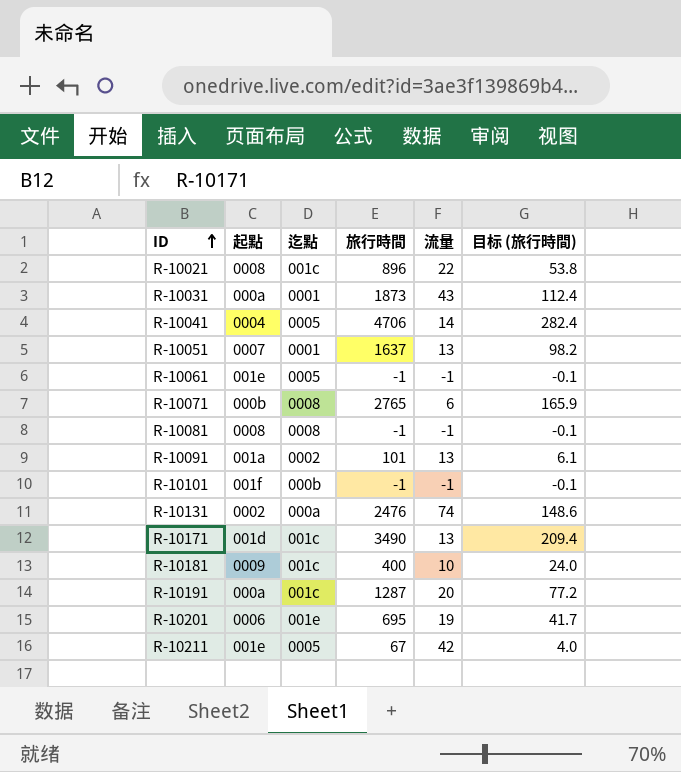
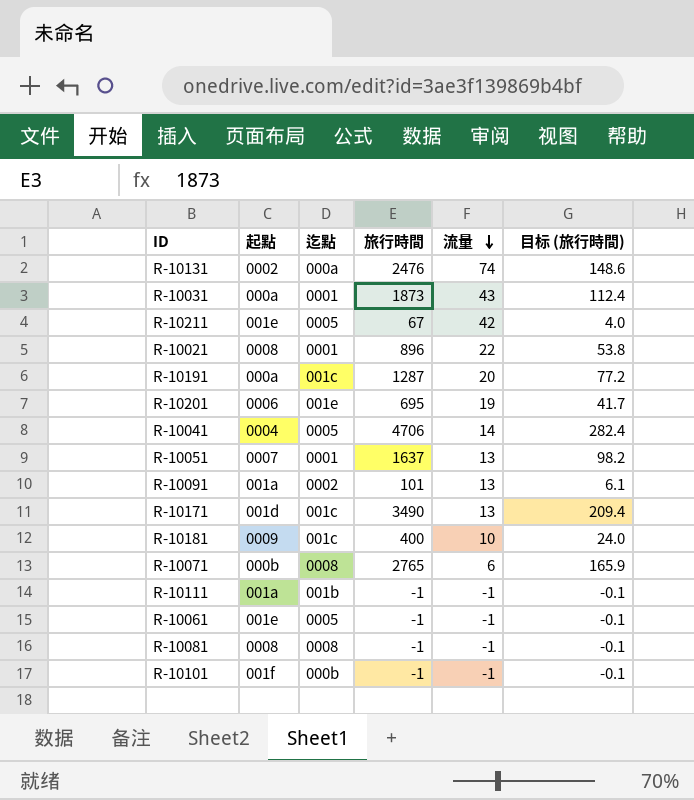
row order: ID ascending -> 流量 descending
R-10021 | 迄點: 001c -> 0001
row R-10111: none -> 001a | 001b | -1 | -1 | -0.1

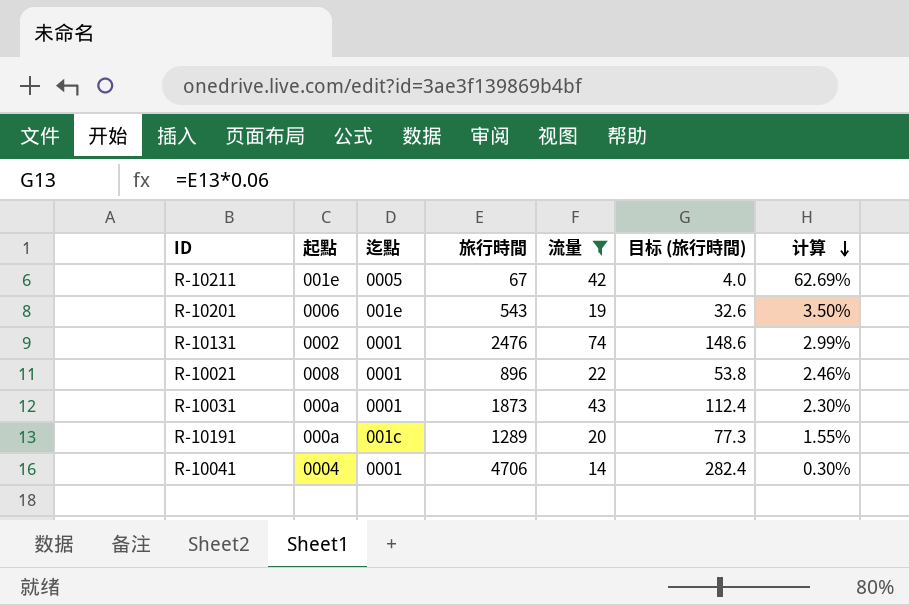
filter: none -> 流量 >= 14
row order: 流量 descending -> 计算 descending
column 计算 | formula: none -> [流量] / [旅行時間]
R-10201 | 旅行時間: 695 -> 543
R-10201 | 目标 (旅行時間): 41.7 -> 32.6
R-10131 | 迄點: 000a -> 0001
R-10191 | 旅行時間: 1287 -> 1289
R-10191 | 目标 (旅行時間): 77.2 -> 77.3
R-10041 | 迄點: 0005 -> 0001

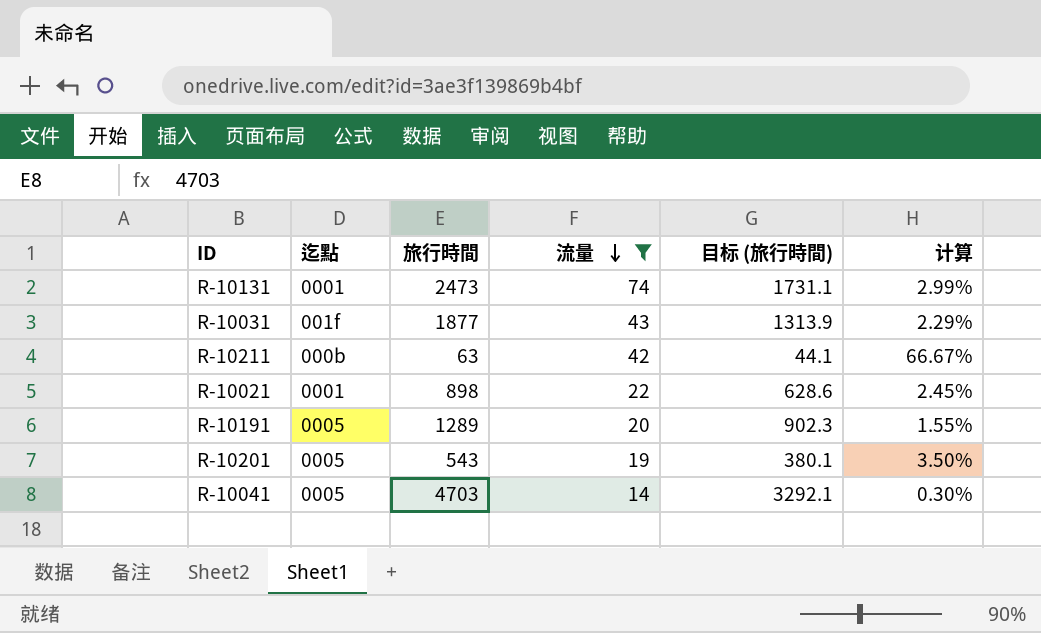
row order: 计算 descending -> 流量 descending
column 起點 | position: 2 -> none
column 目标 (旅行時間) | formula: [旅行時間] * 0.06 -> [旅行時間] * 0.7
R-10131 | 旅行時間: 2476 -> 2473
R-10031 | 迄點: 0001 -> 001f
R-10031 | 旅行時間: 1873 -> 1877
R-10031 | 计算: 2.30% -> 2.29%
R-10211 | 迄點: 0005 -> 000b
R-10211 | 旅行時間: 67 -> 63
R-10211 | 计算: 62.69% -> 66.67%
R-10021 | 旅行時間: 896 -> 898
R-10021 | 计算: 2.46% -> 2.45%
R-10191 | 迄點: 001c -> 0005
R-10201 | 迄點: 001e -> 0005
R-10041 | 迄點: 0001 -> 0005
R-10041 | 旅行時間: 4706 -> 4703

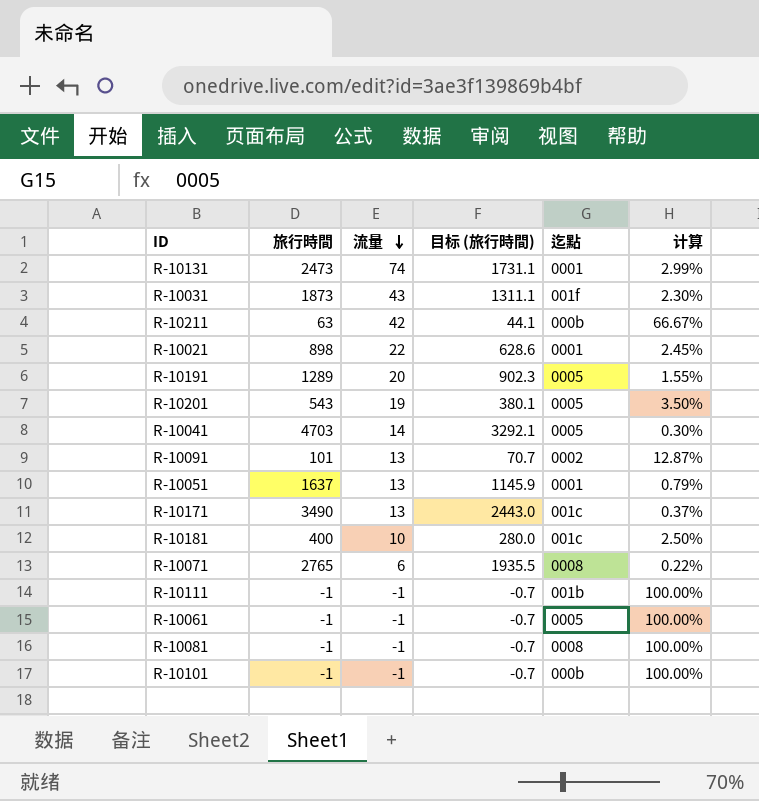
filter: 流量 >= 14 -> none
column 迄點 | position: 2 -> 5
R-10031 | 旅行時間: 1877 -> 1873
R-10031 | 目标 (旅行時間): 1313.9 -> 1311.1
R-10031 | 计算: 2.29% -> 2.30%

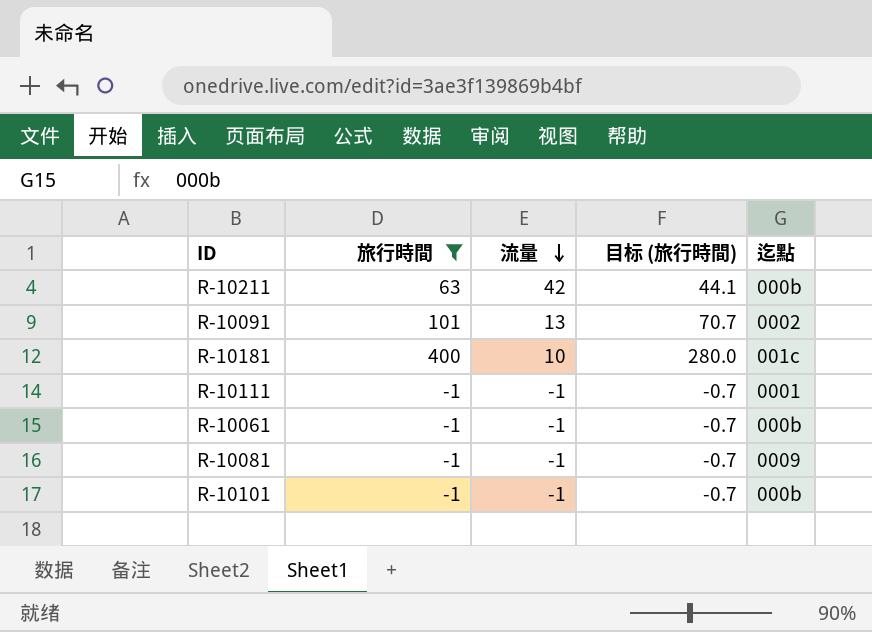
filter: none -> 旅行時間 <= 400
column 计算 | formula: [流量] / [旅行時間] -> none
R-10111 | 迄點: 001b -> 0001
R-10061 | 迄點: 0005 -> 000b
R-10081 | 迄點: 0008 -> 0009

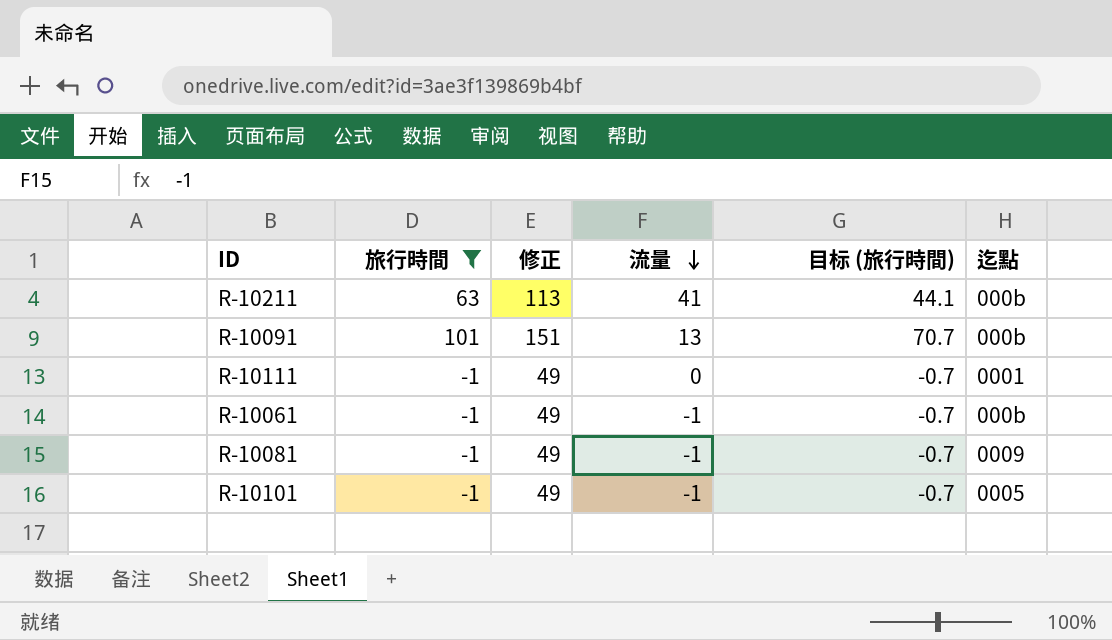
column 修正 | formula: none -> [旅行時間] + 50
row R-10181: 400 | 10 | 280.0 | 001c -> none
R-10211 | 流量: 42 -> 41
R-10091 | 迄點: 0002 -> 000b
R-10111 | 流量: -1 -> 0
R-10101 | 迄點: 000b -> 0005

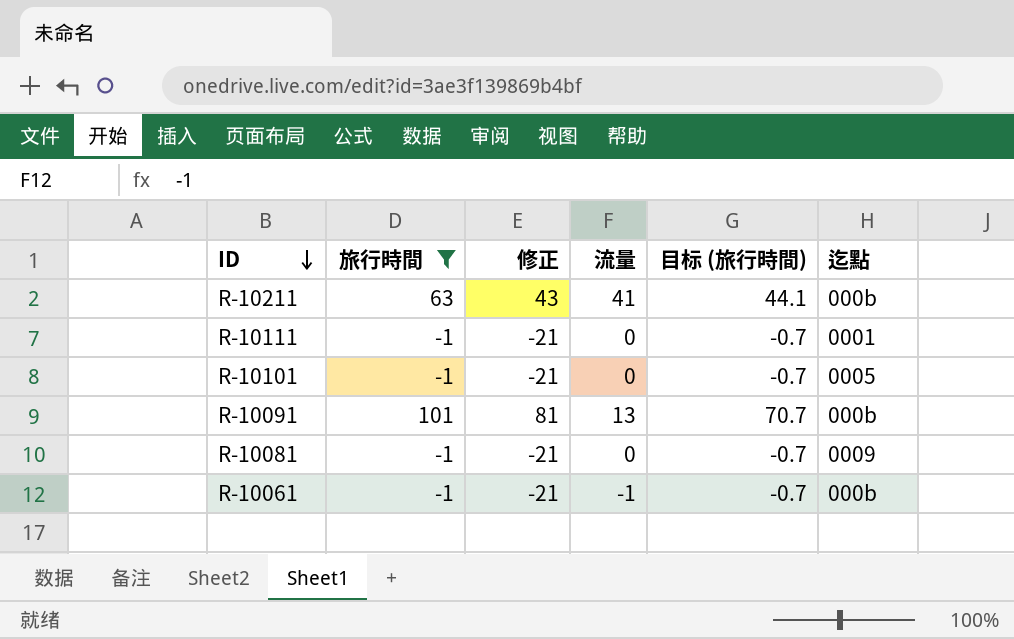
row order: 流量 descending -> ID descending
column 修正 | formula: [旅行時間] + 50 -> [旅行時間] - 20
R-10101 | 流量: -1 -> 0
R-10081 | 流量: -1 -> 0

